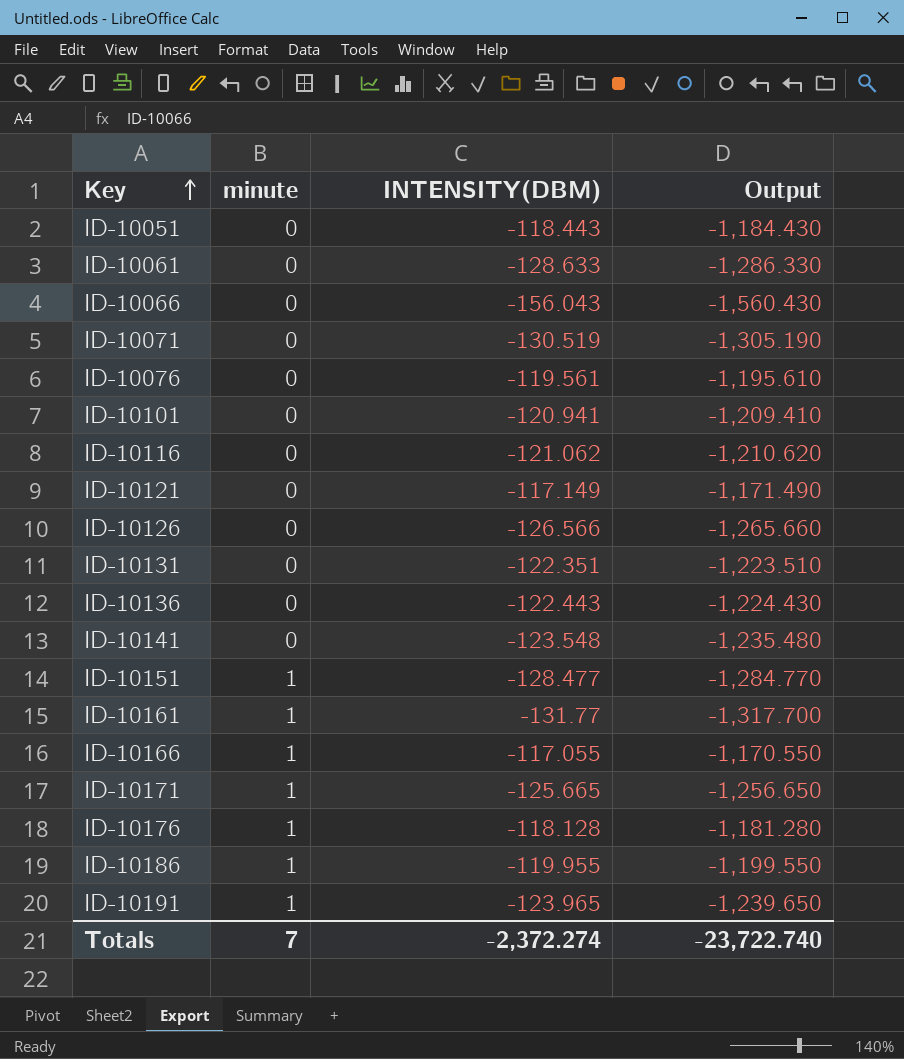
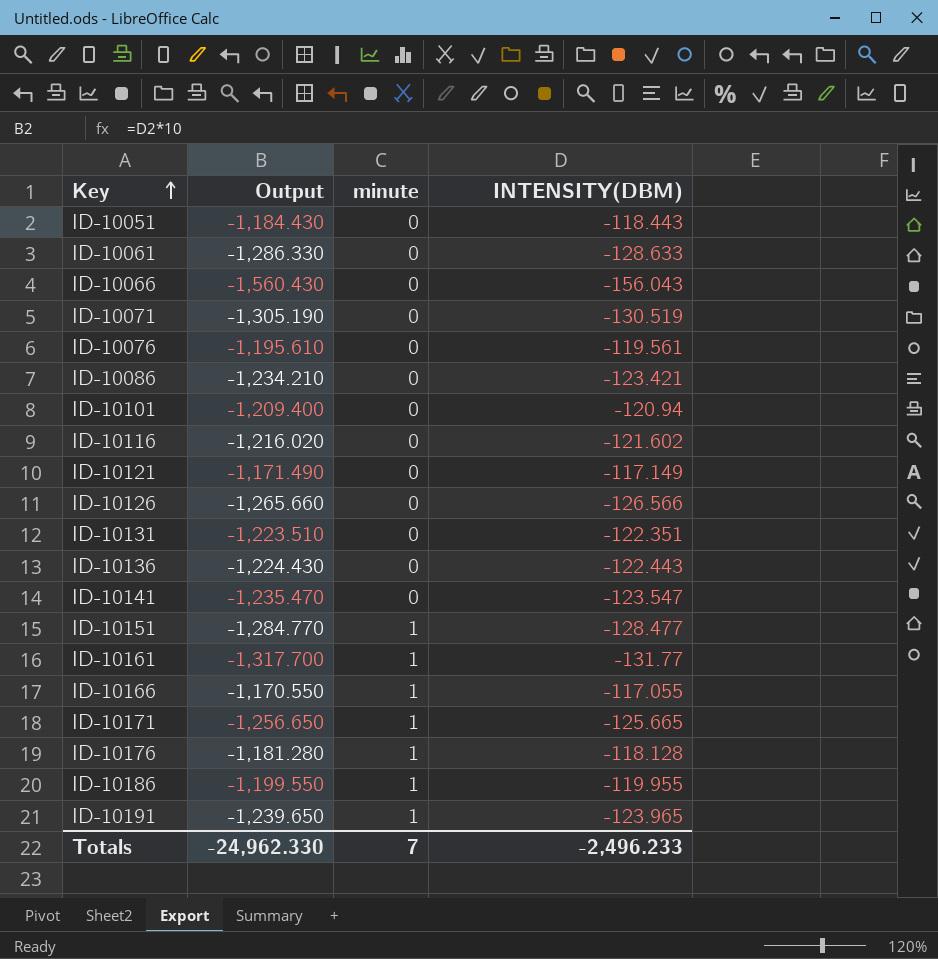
column Output | position: 4 -> 2
row ID-10086: none -> -1,234.210 | 0 | -123.421
ID-10101 | Output: -1,209.410 -> -1,209.400
ID-10101 | INTENSITY(DBM): -120.941 -> -120.94
ID-10116 | Output: -1,210.620 -> -1,216.020
ID-10116 | INTENSITY(DBM): -121.062 -> -121.602
ID-10141 | Output: -1,235.480 -> -1,235.470
ID-10141 | INTENSITY(DBM): -123.548 -> -123.547
Totals | Output: -23,722.740 -> -24,962.330
Totals | INTENSITY(DBM): -2,372.274 -> -2,496.233

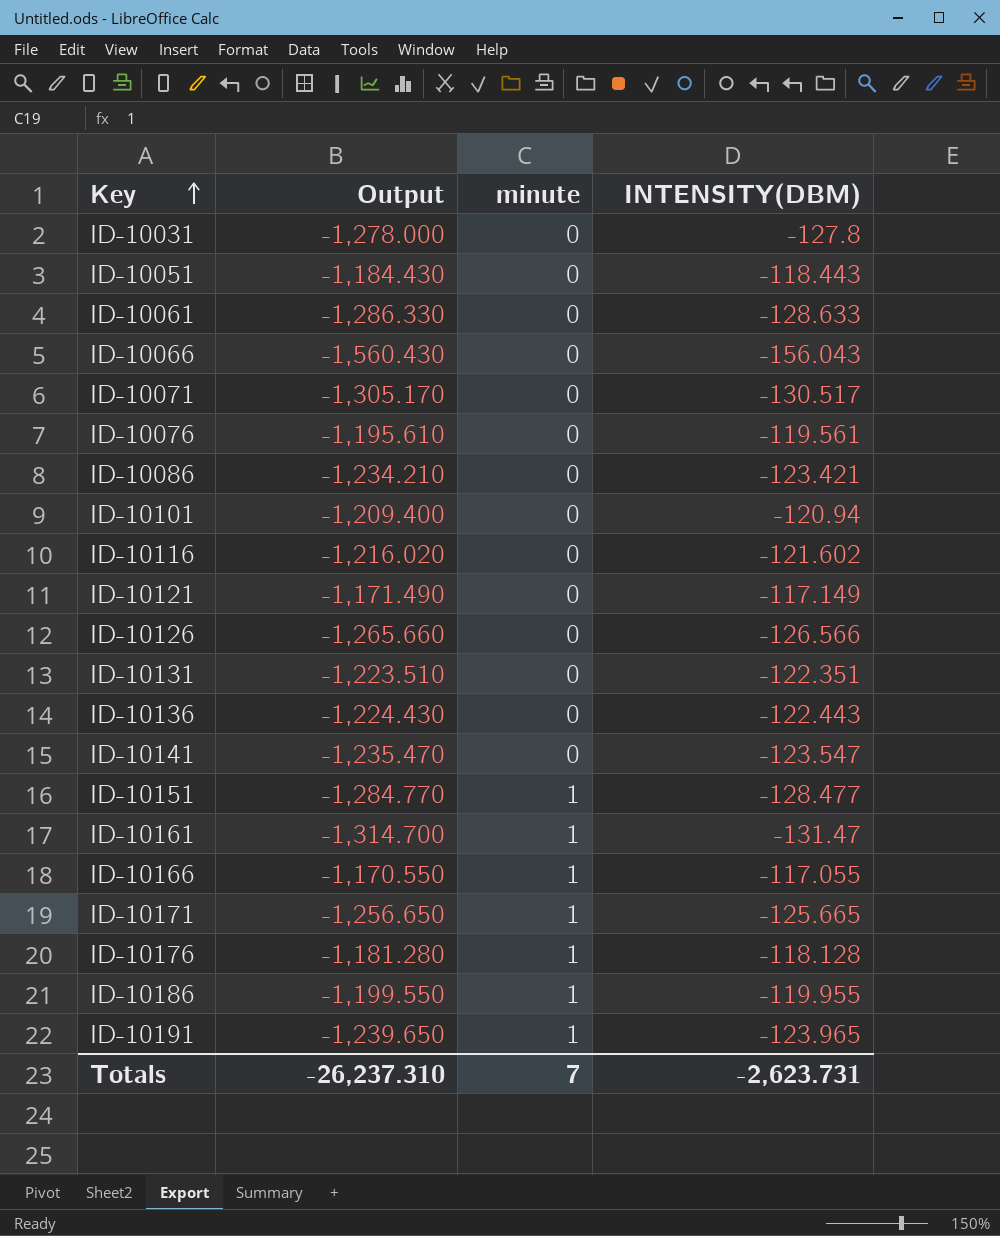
row ID-10031: none -> -1,278.000 | 0 | -127.8
ID-10071 | Output: -1,305.190 -> -1,305.170
ID-10071 | INTENSITY(DBM): -130.519 -> -130.517
ID-10161 | Output: -1,317.700 -> -1,314.700
ID-10161 | INTENSITY(DBM): -131.77 -> -131.47
Totals | Output: -24,962.330 -> -26,237.310
Totals | INTENSITY(DBM): -2,496.233 -> -2,623.731

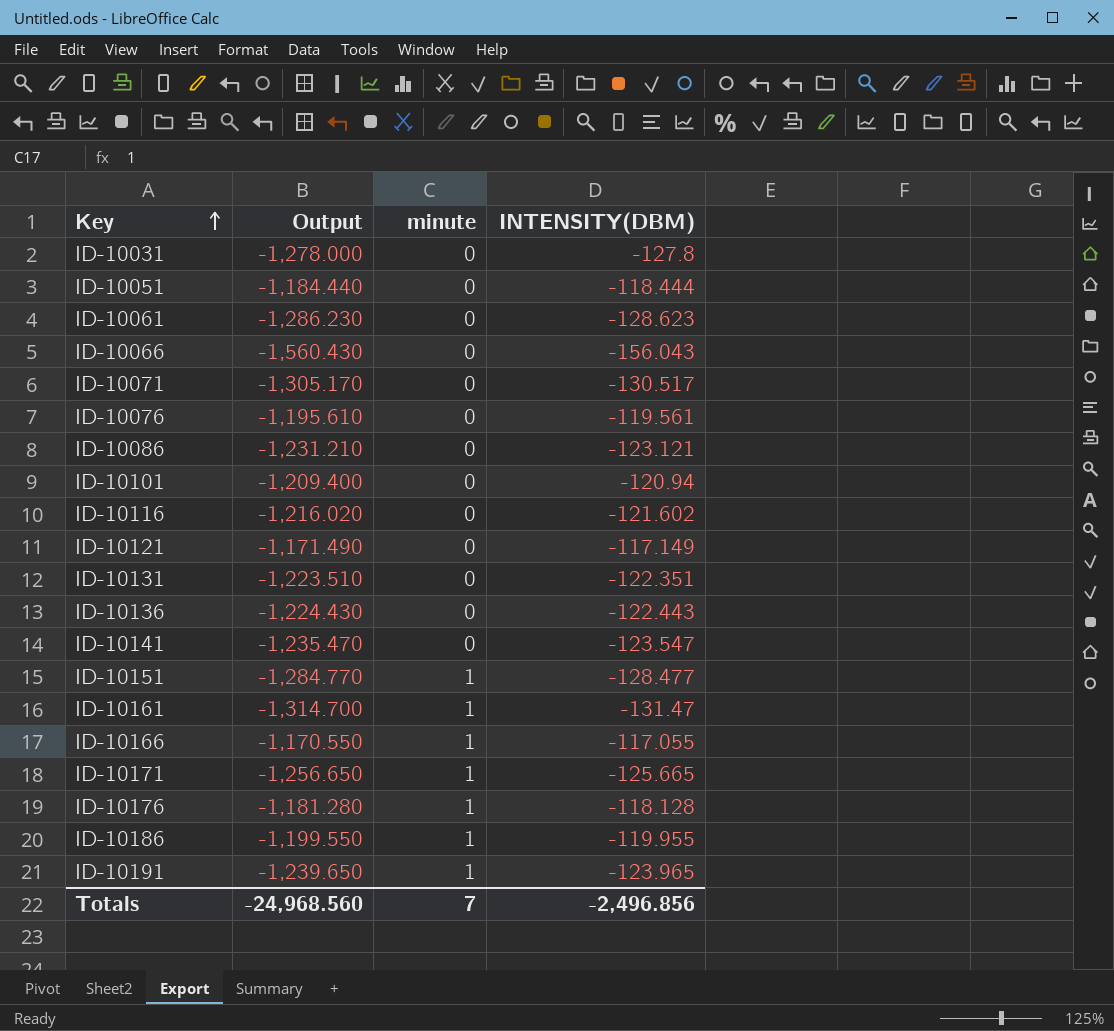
row ID-10126: -1,265.660 | 0 | -126.566 -> none
ID-10051 | Output: -1,184.430 -> -1,184.440
ID-10051 | INTENSITY(DBM): -118.443 -> -118.444
ID-10061 | Output: -1,286.330 -> -1,286.230
ID-10061 | INTENSITY(DBM): -128.633 -> -128.623
ID-10086 | Output: -1,234.210 -> -1,231.210
ID-10086 | INTENSITY(DBM): -123.421 -> -123.121
Totals | Output: -26,237.310 -> -24,968.560
Totals | INTENSITY(DBM): -2,623.731 -> -2,496.856

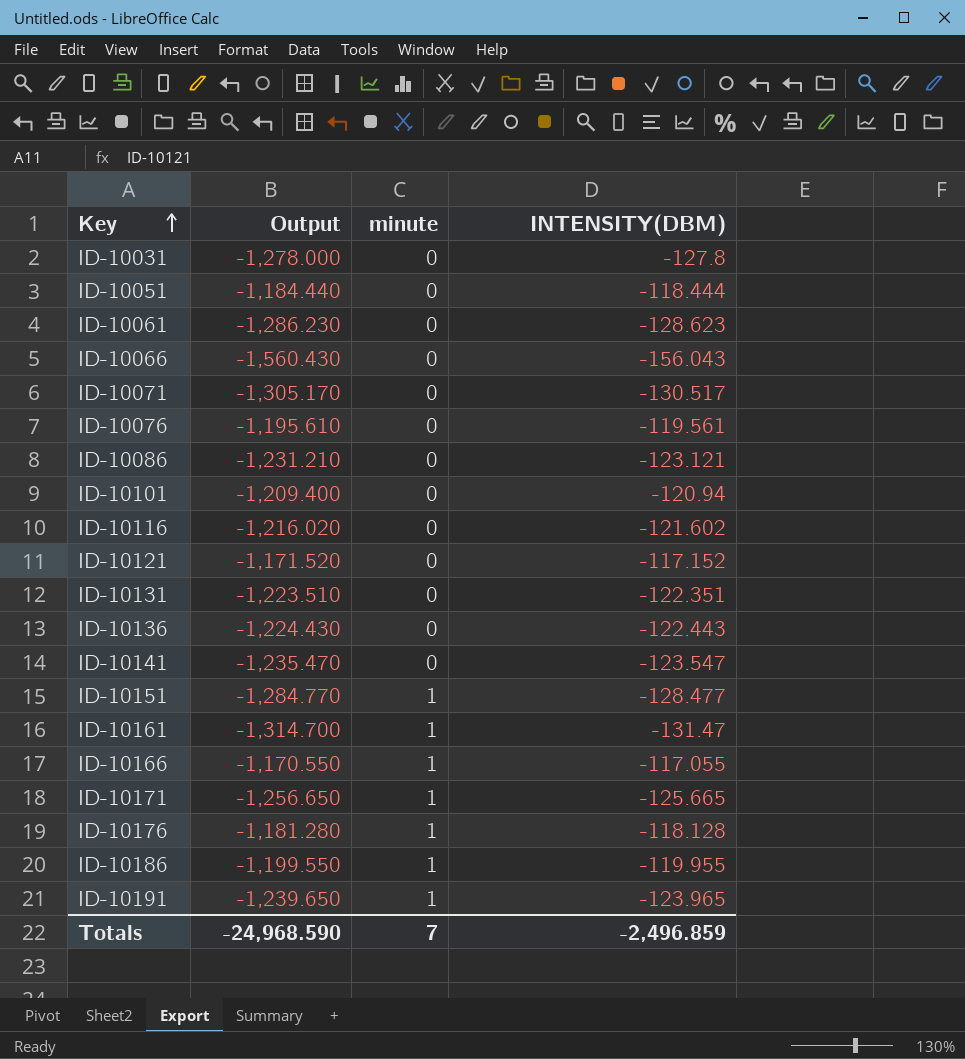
ID-10121 | Output: -1,171.490 -> -1,171.520
ID-10121 | INTENSITY(DBM): -117.149 -> -117.152
Totals | Output: -24,968.560 -> -24,968.590
Totals | INTENSITY(DBM): -2,496.856 -> -2,496.859

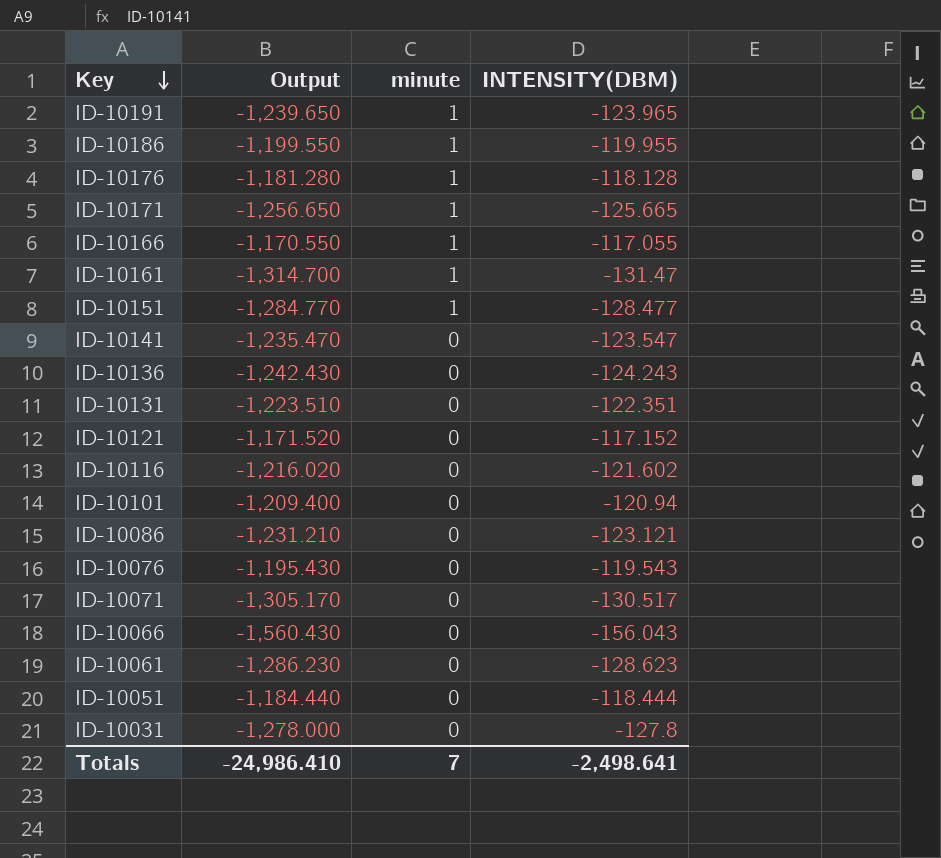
row order: Key ascending -> Key descending
ID-10136 | Output: -1,224.430 -> -1,242.430
ID-10136 | INTENSITY(DBM): -122.443 -> -124.243
ID-10076 | Output: -1,195.610 -> -1,195.430
ID-10076 | INTENSITY(DBM): -119.561 -> -119.543
Totals | Output: -24,968.590 -> -24,986.410
Totals | INTENSITY(DBM): -2,496.859 -> -2,498.641

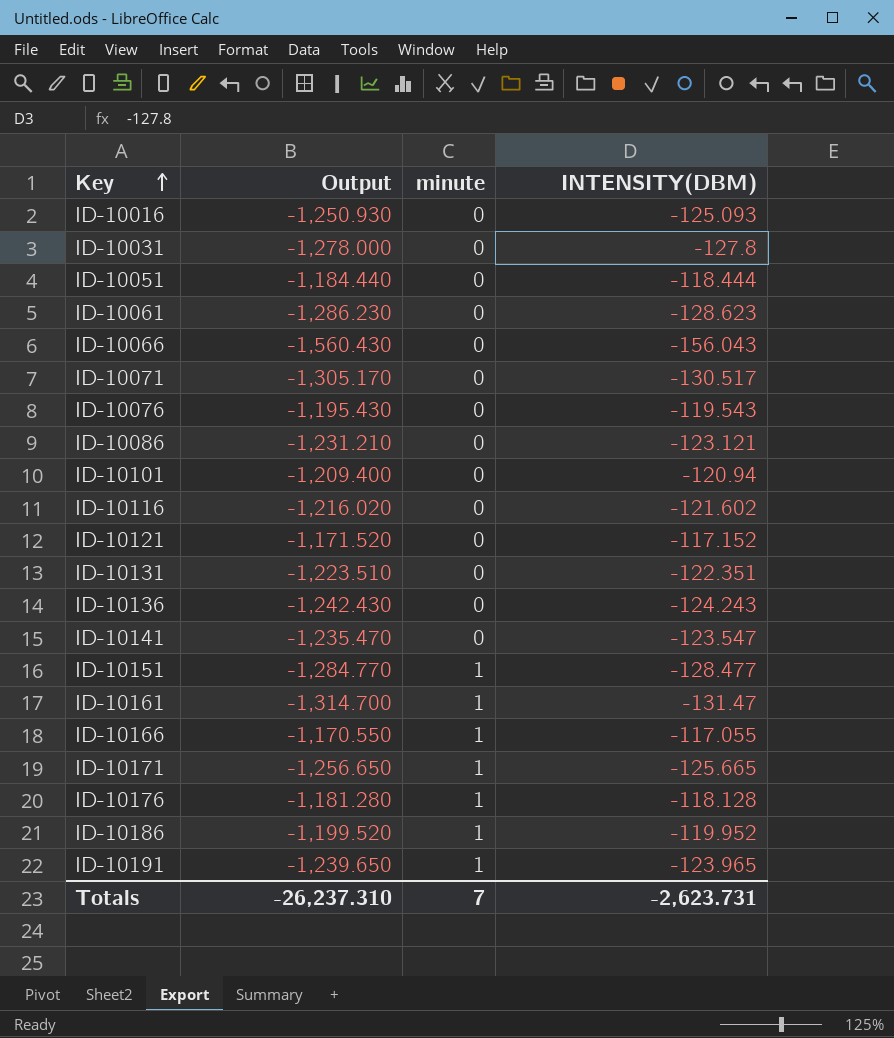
row order: Key descending -> Key ascending
row ID-10016: none -> -1,250.930 | 0 | -125.093
ID-10186 | Output: -1,199.550 -> -1,199.520
ID-10186 | INTENSITY(DBM): -119.955 -> -119.952
Totals | Output: -24,986.410 -> -26,237.310
Totals | INTENSITY(DBM): -2,498.641 -> -2,623.731

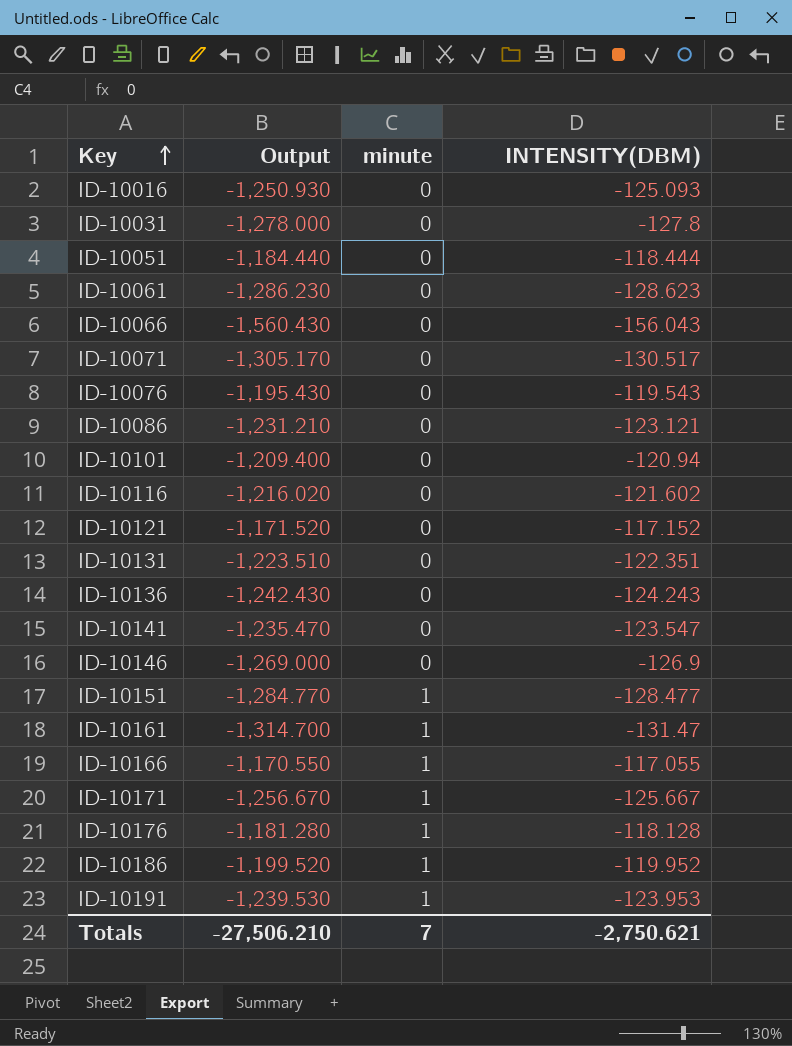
row ID-10146: none -> -1,269.000 | 0 | -126.9
ID-10171 | Output: -1,256.650 -> -1,256.670
ID-10171 | INTENSITY(DBM): -125.665 -> -125.667
ID-10191 | Output: -1,239.650 -> -1,239.530
ID-10191 | INTENSITY(DBM): -123.965 -> -123.953
Totals | Output: -26,237.310 -> -27,506.210
Totals | INTENSITY(DBM): -2,623.731 -> -2,750.621

